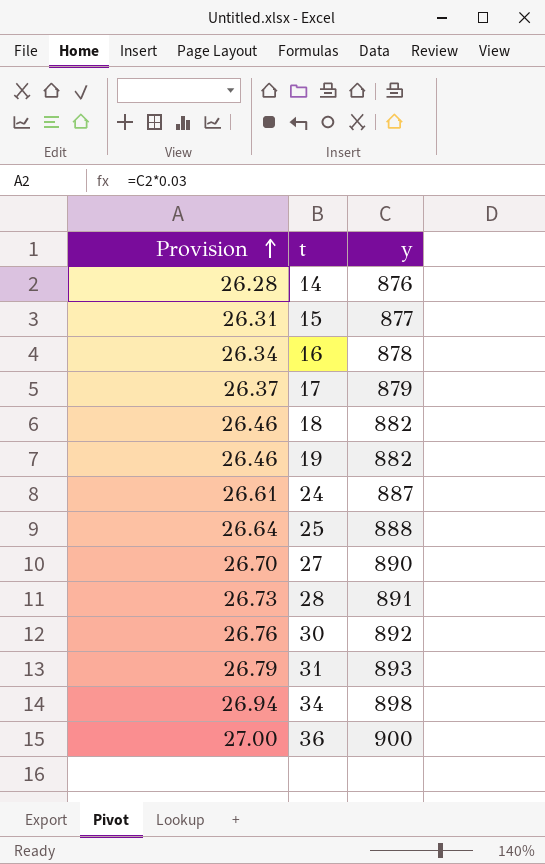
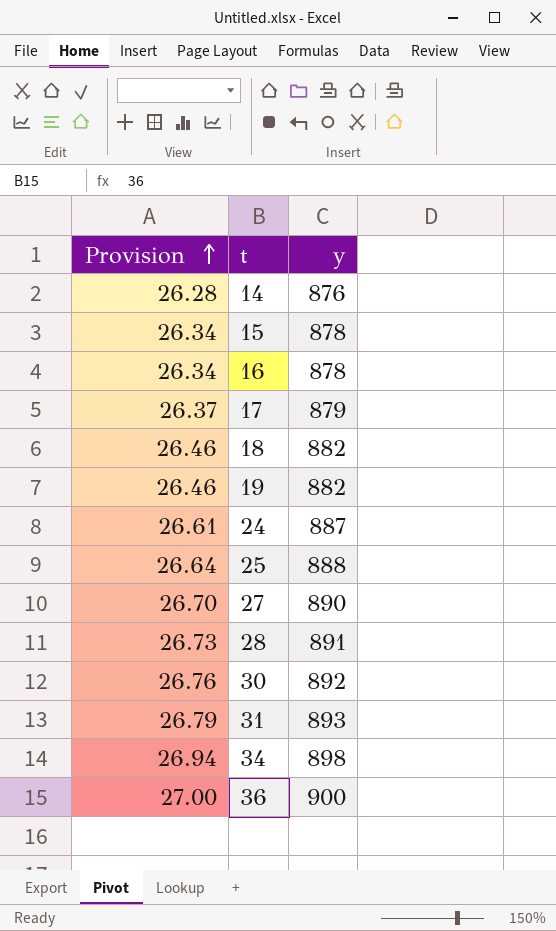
15 | Provision: 26.31 -> 26.34
15 | y: 877 -> 878

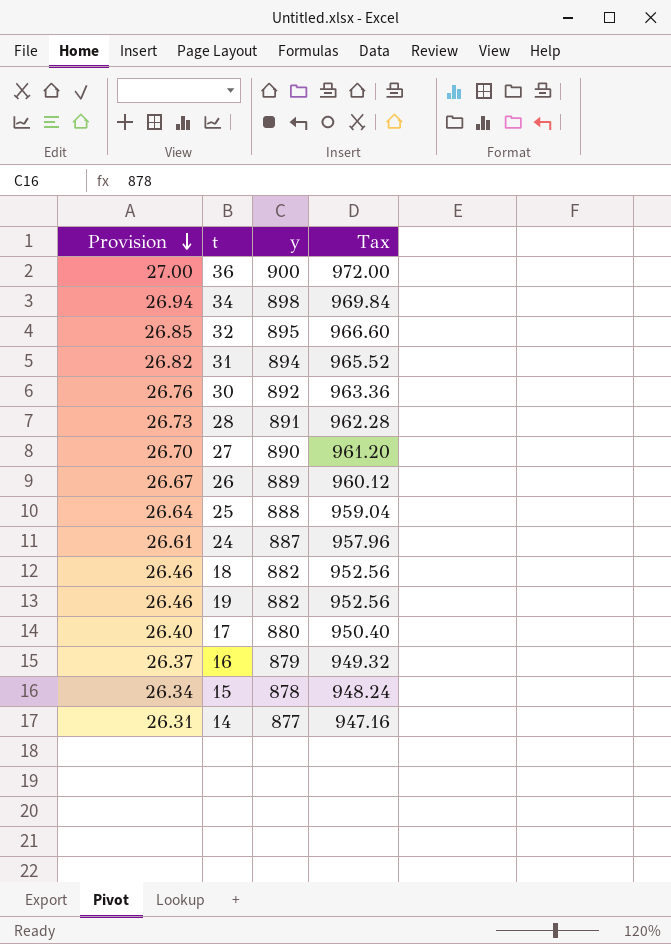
row order: Provision ascending -> Provision descending
column Tax | formula: none -> [y] * 1.08
row 32: none -> 26.85 | 895 | 966.60
31 | Provision: 26.79 -> 26.82
31 | y: 893 -> 894
row 26: none -> 26.67 | 889 | 960.12
17 | Provision: 26.37 -> 26.40
17 | y: 879 -> 880
16 | Provision: 26.34 -> 26.37
16 | y: 878 -> 879
14 | Provision: 26.28 -> 26.31
14 | y: 876 -> 877

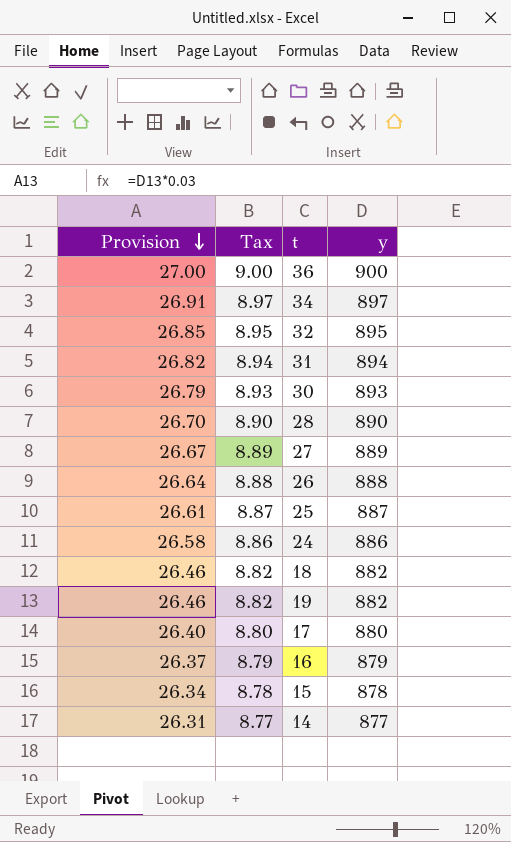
column Tax | formula: [y] * 1.08 -> [y] * 0.01
column Tax | position: 4 -> 2
34 | Provision: 26.94 -> 26.91
34 | y: 898 -> 897
30 | Provision: 26.76 -> 26.79
30 | y: 892 -> 893
28 | Provision: 26.73 -> 26.70
28 | y: 891 -> 890
27 | Provision: 26.70 -> 26.67
27 | y: 890 -> 889
26 | Provision: 26.67 -> 26.64
26 | y: 889 -> 888
25 | Provision: 26.64 -> 26.61
25 | y: 888 -> 887
24 | Provision: 26.61 -> 26.58
24 | y: 887 -> 886

